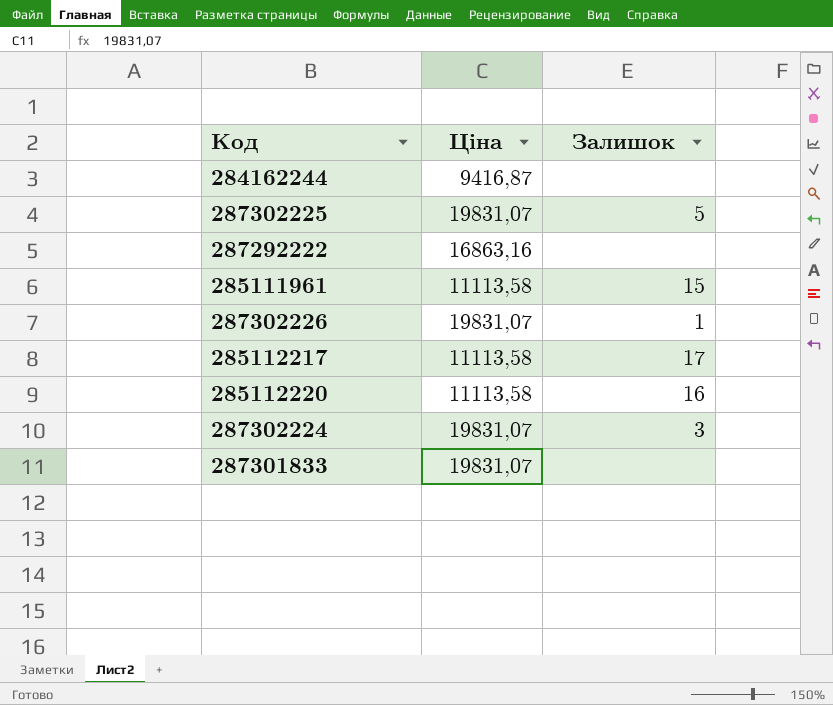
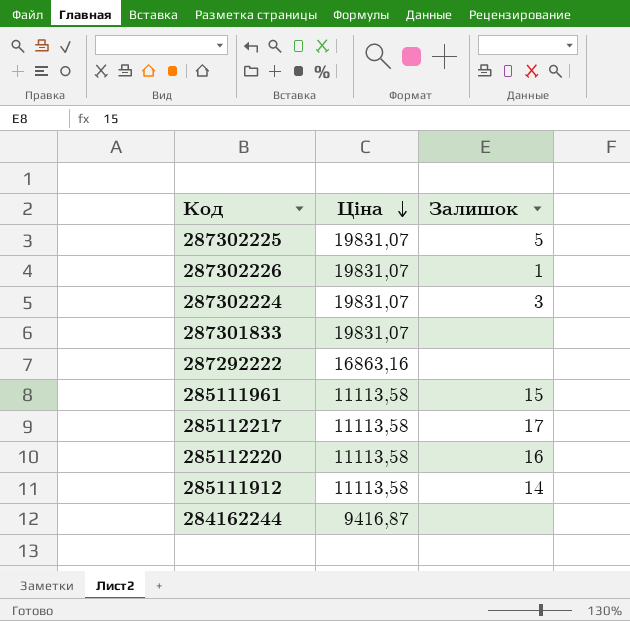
row order: none -> Ціна descending
row 285111912: none -> 11113,58 | 14

